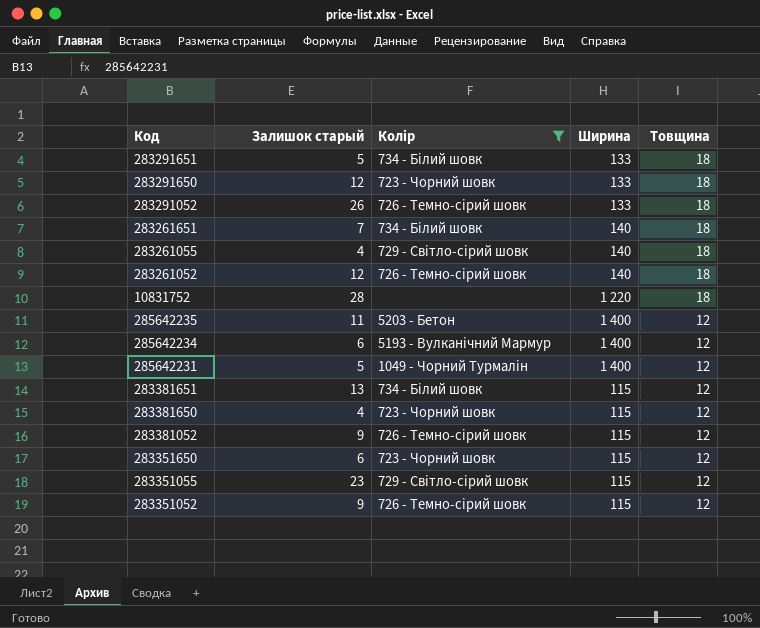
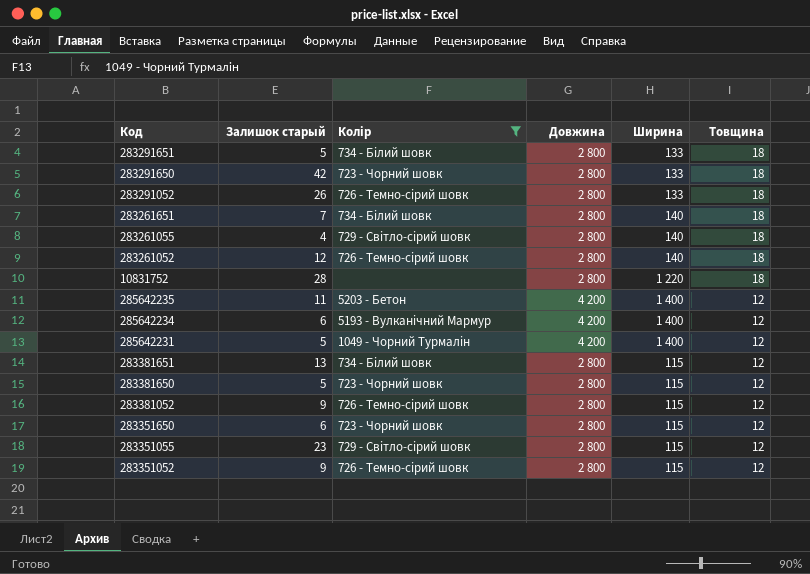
column Довжина | position: none -> 4
283291650 | Залишок старый: 12 -> 42
283381650 | Залишок старый: 4 -> 5

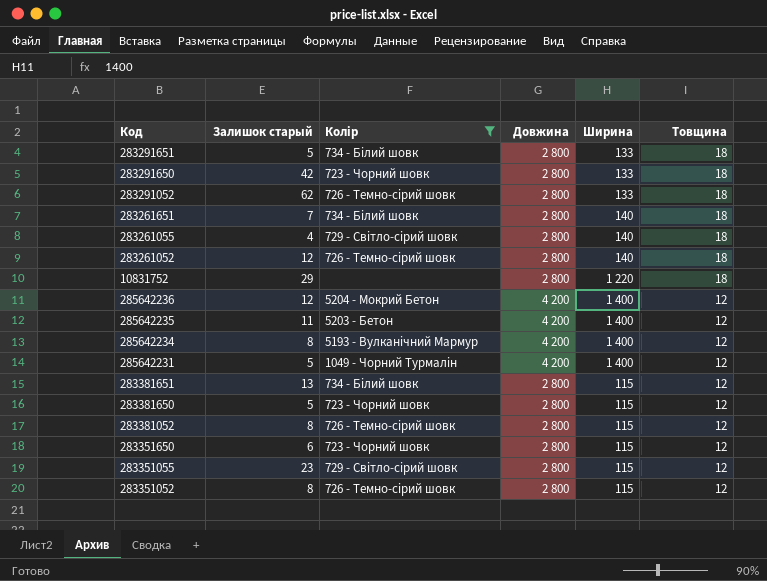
283291052 | Залишок старый: 26 -> 62
10831752 | Залишок старый: 28 -> 29
row 285642236: none -> 12 | 5204 - Мокрий Бетон | 4 200 | 1 400 | 12
285642234 | Залишок старый: 6 -> 8
283381052 | Залишок старый: 9 -> 8
283351052 | Залишок старый: 9 -> 8

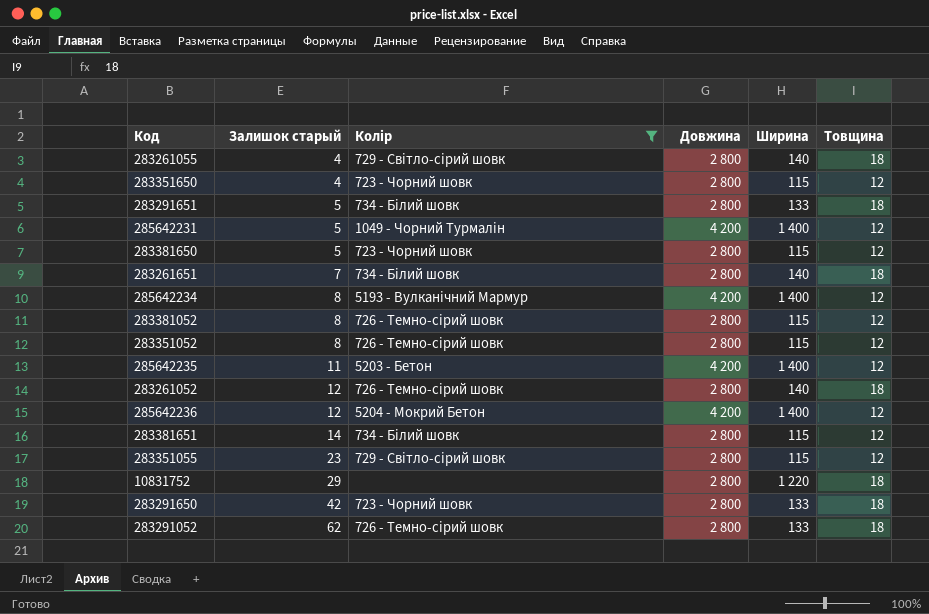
row order: Товщина descending -> Залишок старый ascending
283351650 | Залишок старый: 6 -> 4
283381651 | Залишок старый: 13 -> 14

